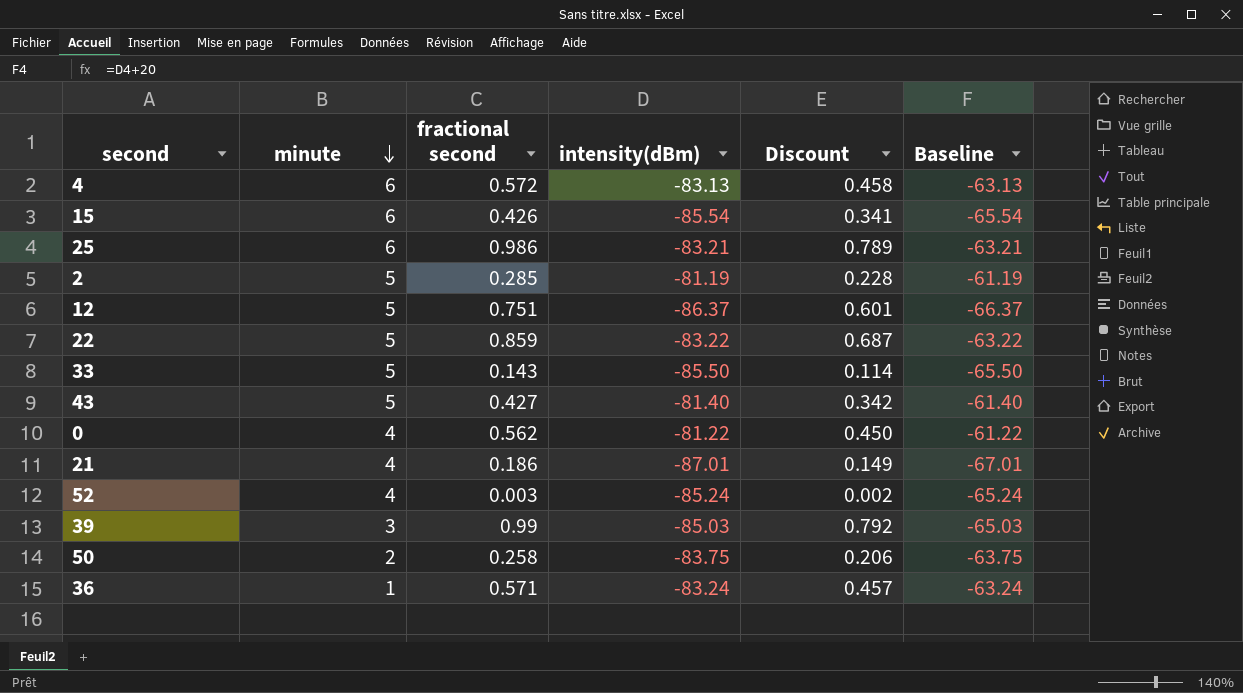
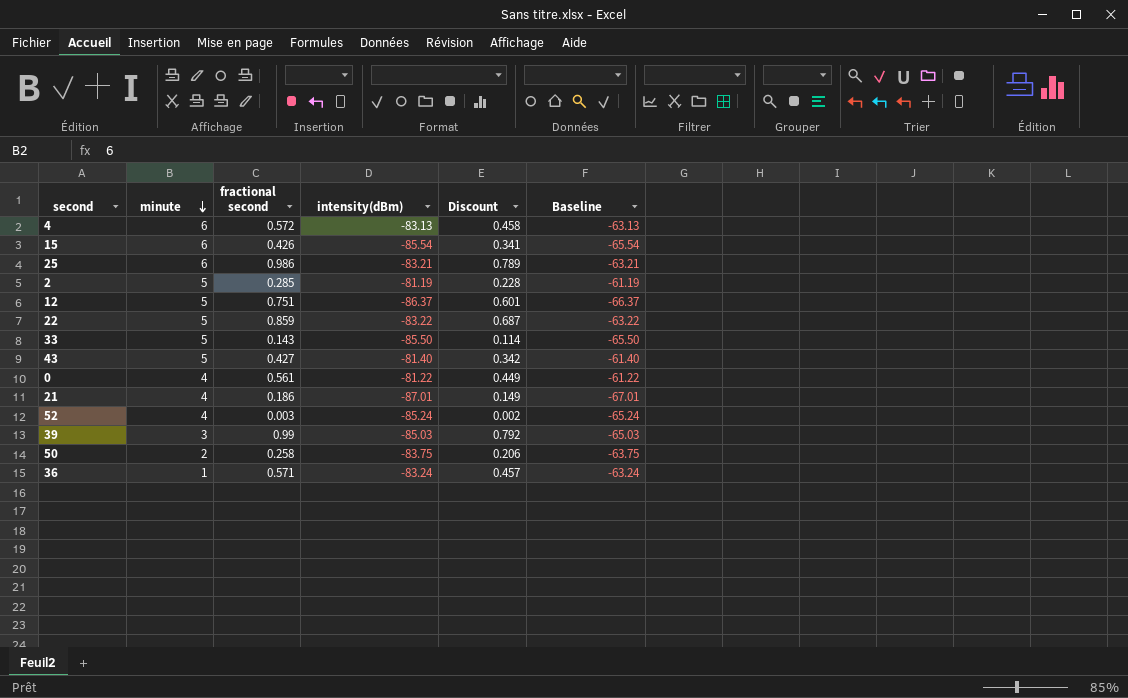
0 | fractional second: 0.562 -> 0.561
0 | Discount: 0.450 -> 0.449

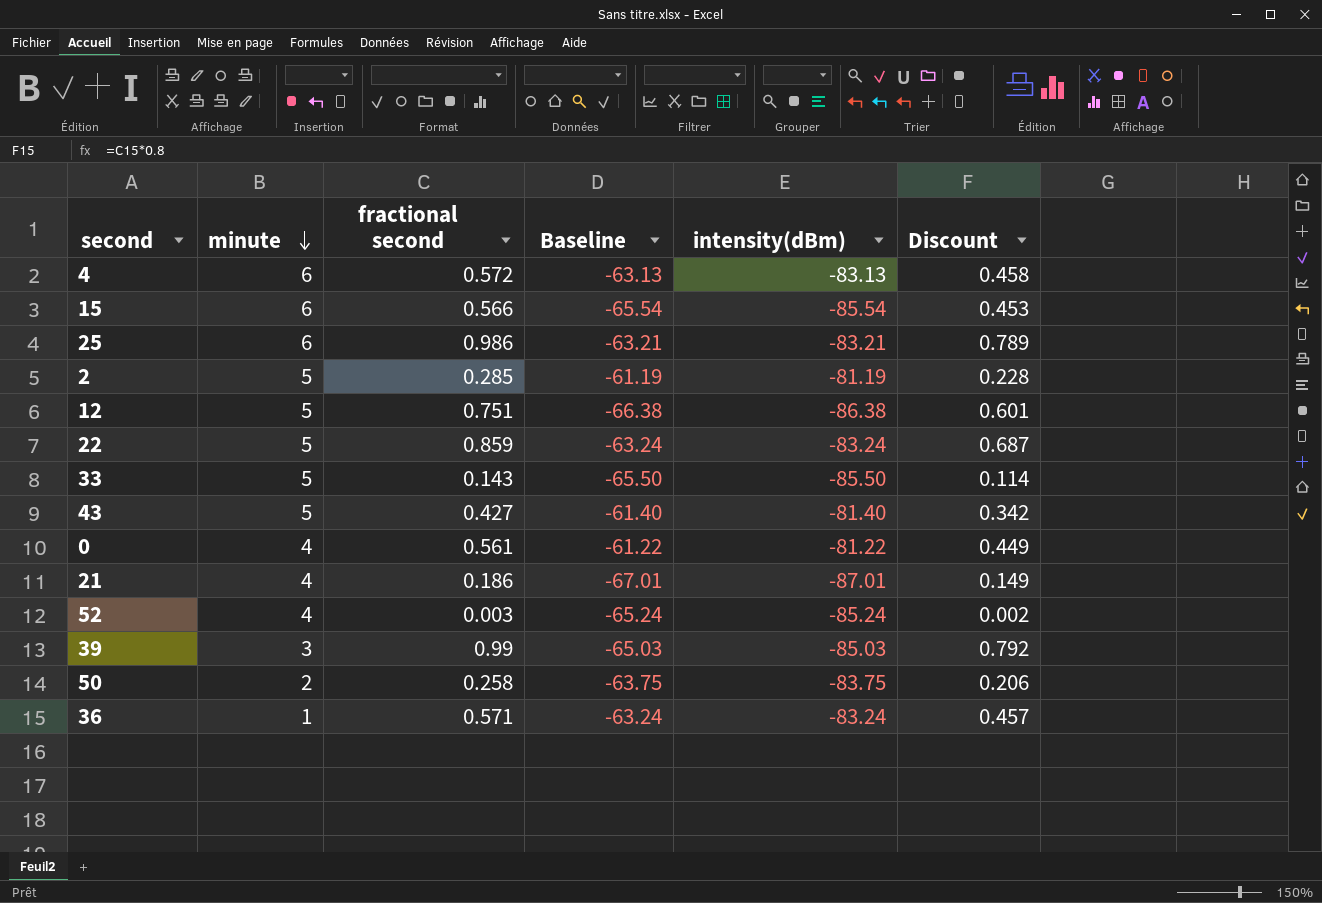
column Baseline | position: 6 -> 4
15 | fractional second: 0.426 -> 0.566
15 | Discount: 0.341 -> 0.453
12 | Baseline: -66.37 -> -66.38
12 | intensity(dBm): -86.37 -> -86.38
22 | Baseline: -63.22 -> -63.24
22 | intensity(dBm): -83.22 -> -83.24

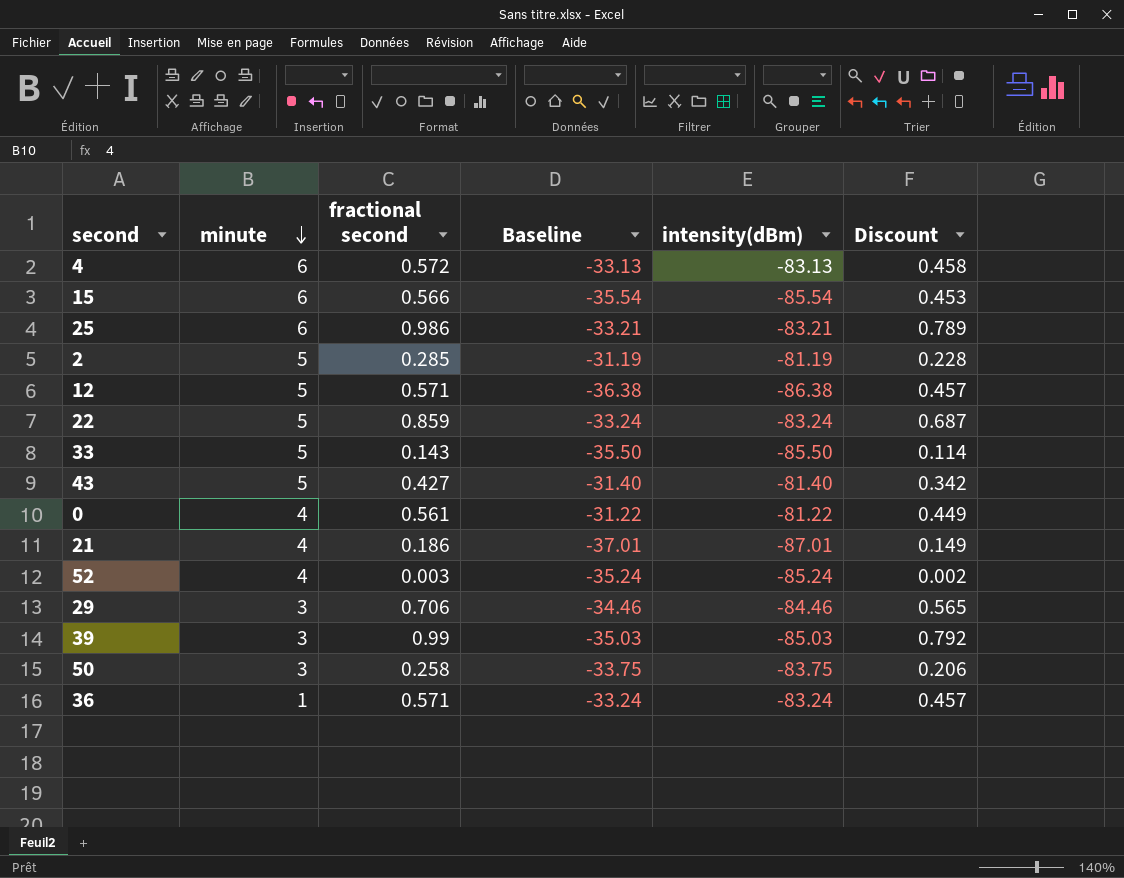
column Baseline | formula: [intensity(dBm)] + 20 -> [intensity(dBm)] + 50
12 | fractional second: 0.751 -> 0.571
12 | Discount: 0.601 -> 0.457
row 29: none -> 3 | 0.706 | -34.46 | -84.46 | 0.565
50 | minute: 2 -> 3

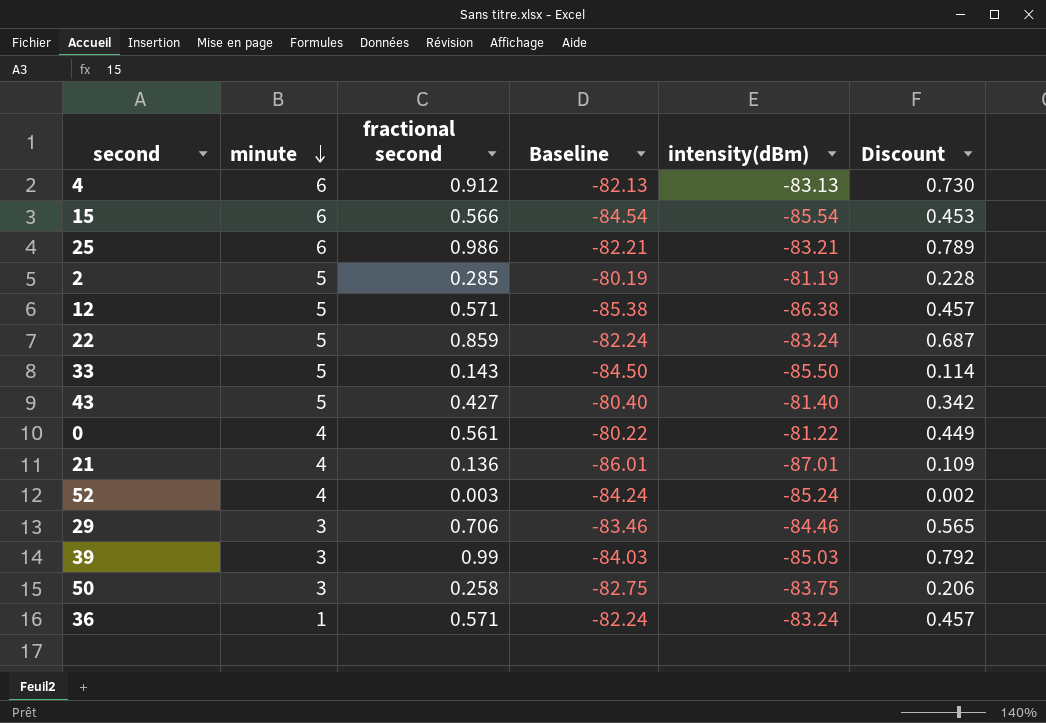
column Baseline | formula: [intensity(dBm)] + 50 -> [intensity(dBm)] + 1
4 | fractional second: 0.572 -> 0.912
4 | Discount: 0.458 -> 0.730
21 | fractional second: 0.186 -> 0.136
21 | Discount: 0.149 -> 0.109

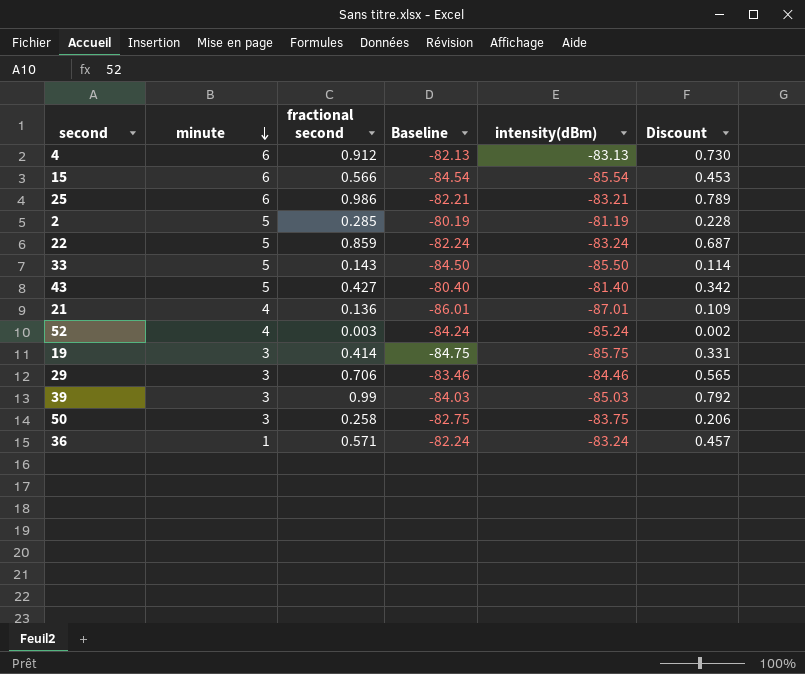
row 12: 5 | 0.571 | -85.38 | -86.38 | 0.457 -> none
row 0: 4 | 0.561 | -80.22 | -81.22 | 0.449 -> none
row 19: none -> 3 | 0.414 | -84.75 | -85.75 | 0.331

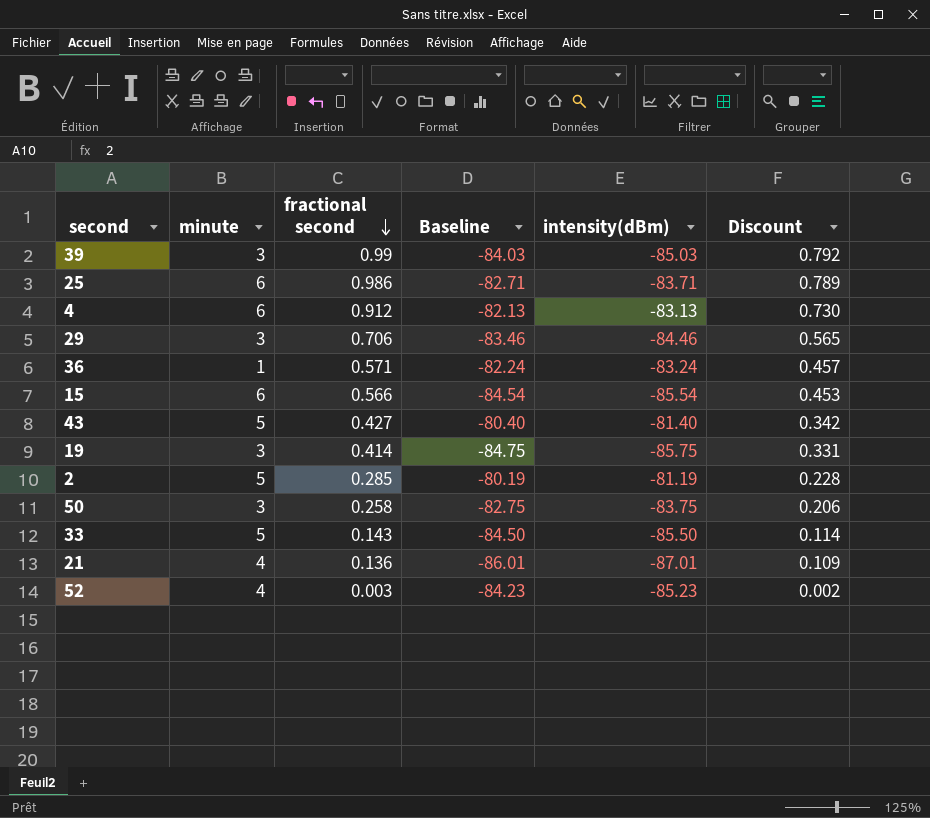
row order: minute descending -> fractional second descending
row 22: 5 | 0.859 | -82.24 | -83.24 | 0.687 -> none
25 | Baseline: -82.21 -> -82.71
25 | intensity(dBm): -83.21 -> -83.71
52 | Baseline: -84.24 -> -84.23
52 | intensity(dBm): -85.24 -> -85.23

